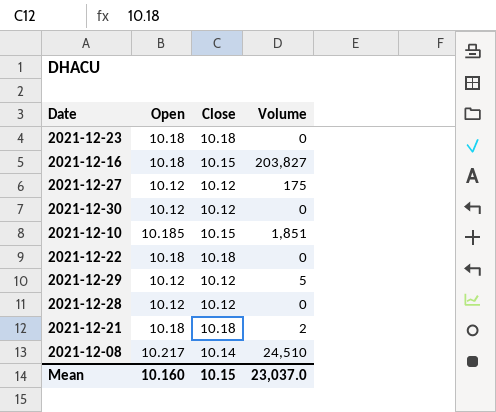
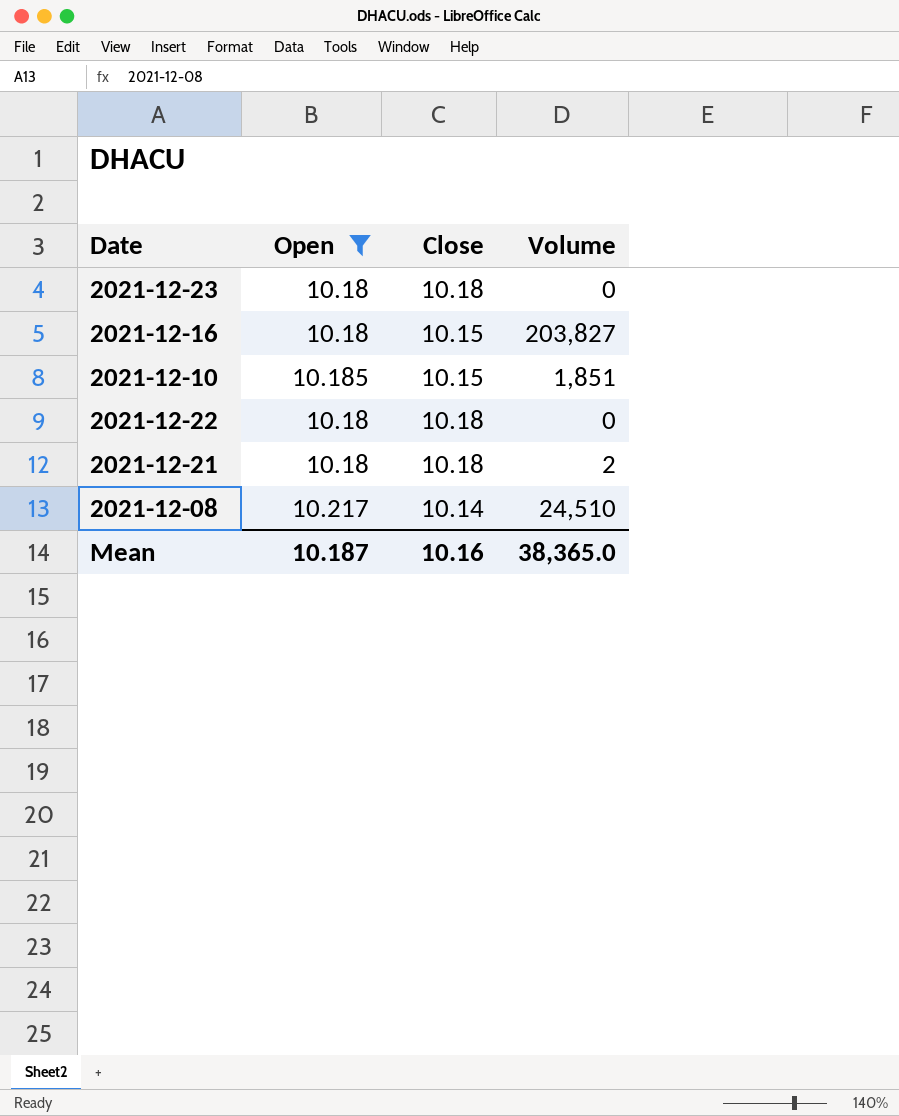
filter: none -> Open != 10.12
Mean | Open: 10.160 -> 10.187
Mean | Close: 10.15 -> 10.16
Mean | Volume: 23,037.0 -> 38,365.0

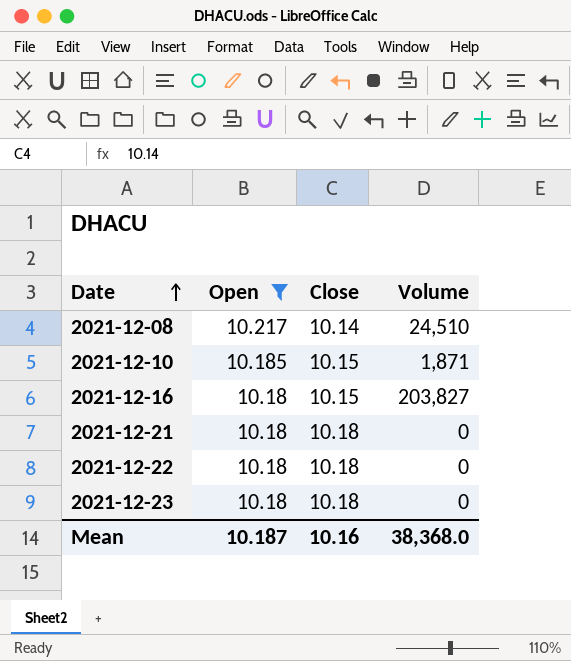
row order: none -> Date ascending
2021-12-10 | Volume: 1,851 -> 1,871
2021-12-21 | Volume: 2 -> 0
Mean | Volume: 38,365.0 -> 38,368.0

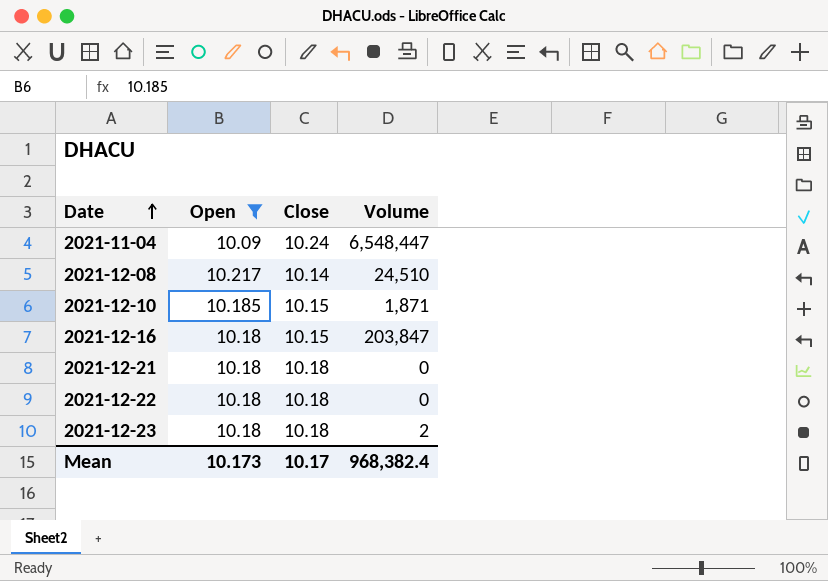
row 2021-11-04: none -> 10.09 | 10.24 | 6,548,447
2021-12-16 | Volume: 203,827 -> 203,847
2021-12-23 | Volume: 0 -> 2
Mean | Open: 10.187 -> 10.173
Mean | Close: 10.16 -> 10.17
Mean | Volume: 38,368.0 -> 968,382.4

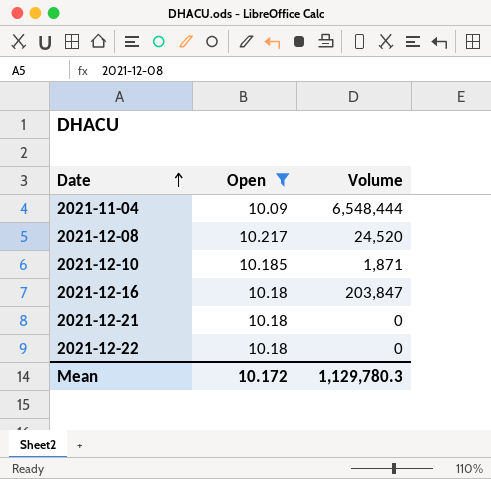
column Close | position: 3 -> none
row 2021-12-23: 10.18 | 10.18 | 2 -> none
2021-11-04 | Volume: 6,548,447 -> 6,548,444
2021-12-08 | Volume: 24,510 -> 24,520
Mean | Open: 10.173 -> 10.172
Mean | Volume: 968,382.4 -> 1,129,780.3

